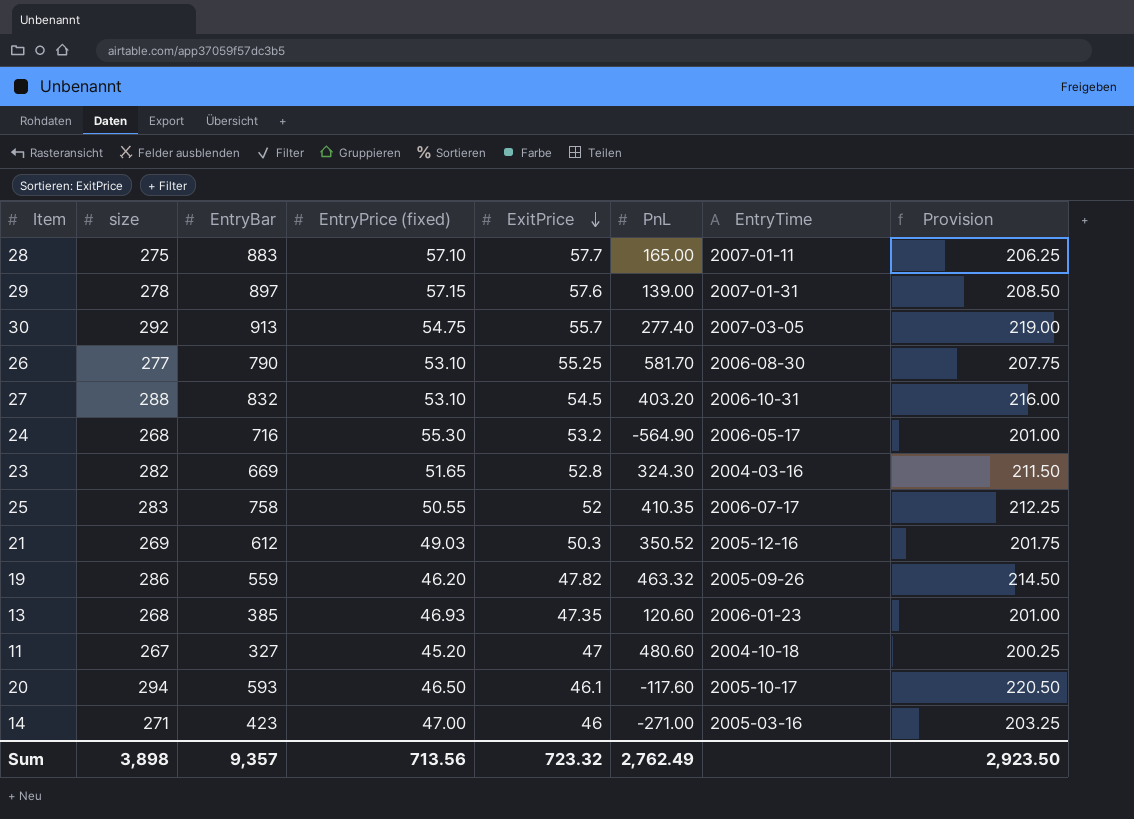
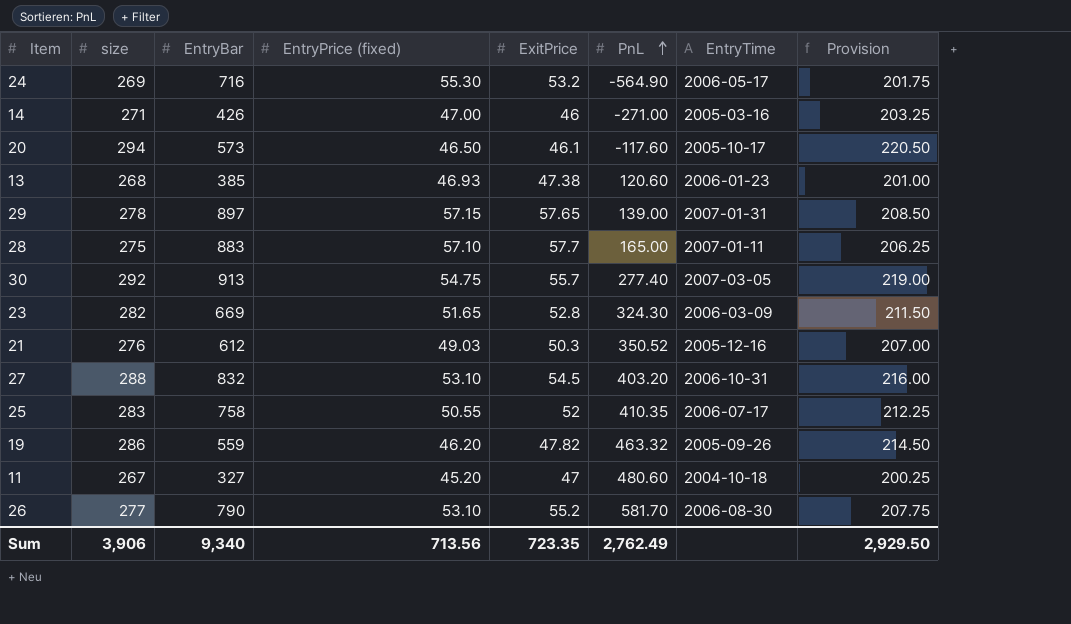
row order: ExitPrice descending -> PnL ascending
24 | size: 268 -> 269
24 | Provision: 201.00 -> 201.75
14 | EntryBar: 423 -> 426
20 | EntryBar: 593 -> 573
13 | ExitPrice: 47.35 -> 47.38
29 | ExitPrice: 57.6 -> 57.65
23 | EntryTime: 2004-03-16 -> 2006-03-09
21 | size: 269 -> 276
21 | Provision: 201.75 -> 207.00
26 | ExitPrice: 55.25 -> 55.2
Sum | size: 3,898 -> 3,906
Sum | EntryBar: 9,357 -> 9,340
Sum | ExitPrice: 723.32 -> 723.35
Sum | Provision: 2,923.50 -> 2,929.50

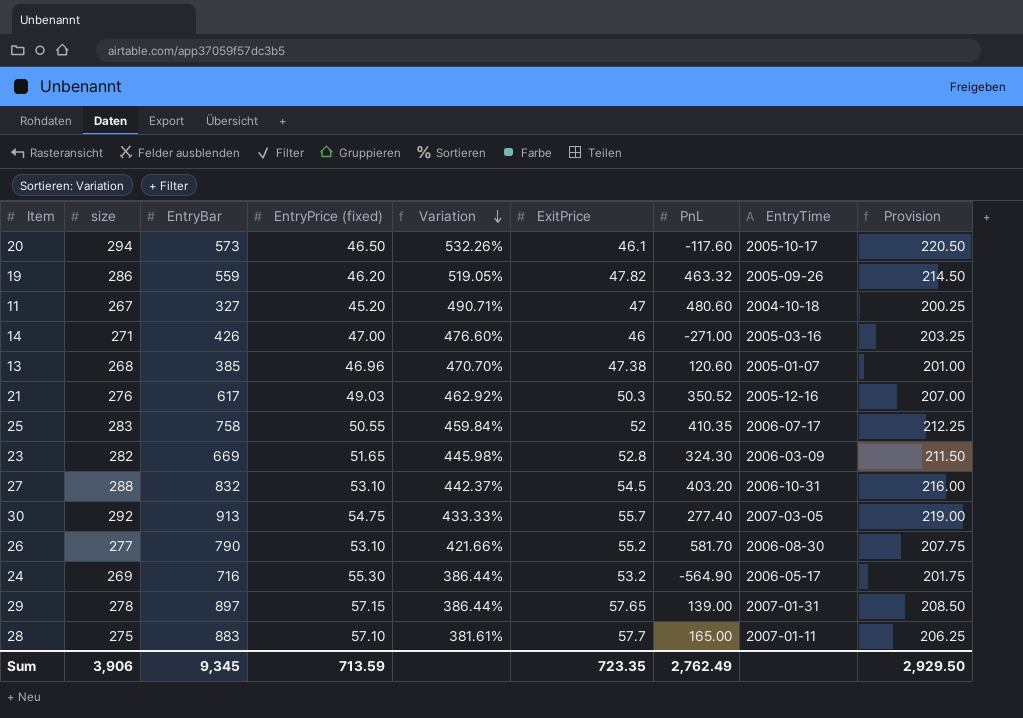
row order: PnL ascending -> Variation descending
column Variation | formula: none -> ([size] - [EntryPrice (fixed)]) / [EntryPrice (fixed)]
13 | EntryPrice (fixed): 46.93 -> 46.96
13 | EntryTime: 2006-01-23 -> 2005-01-07
21 | EntryBar: 612 -> 617
Sum | EntryBar: 9,340 -> 9,345
Sum | EntryPrice (fixed): 713.56 -> 713.59

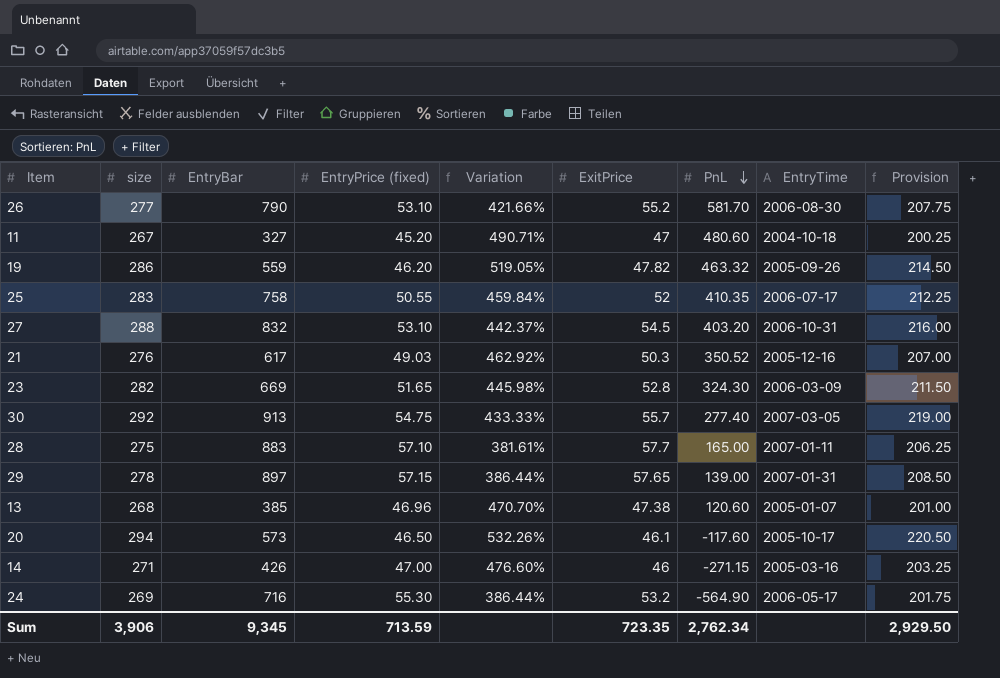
row order: Variation descending -> PnL descending
14 | PnL: -271.00 -> -271.15
Sum | PnL: 2,762.49 -> 2,762.34

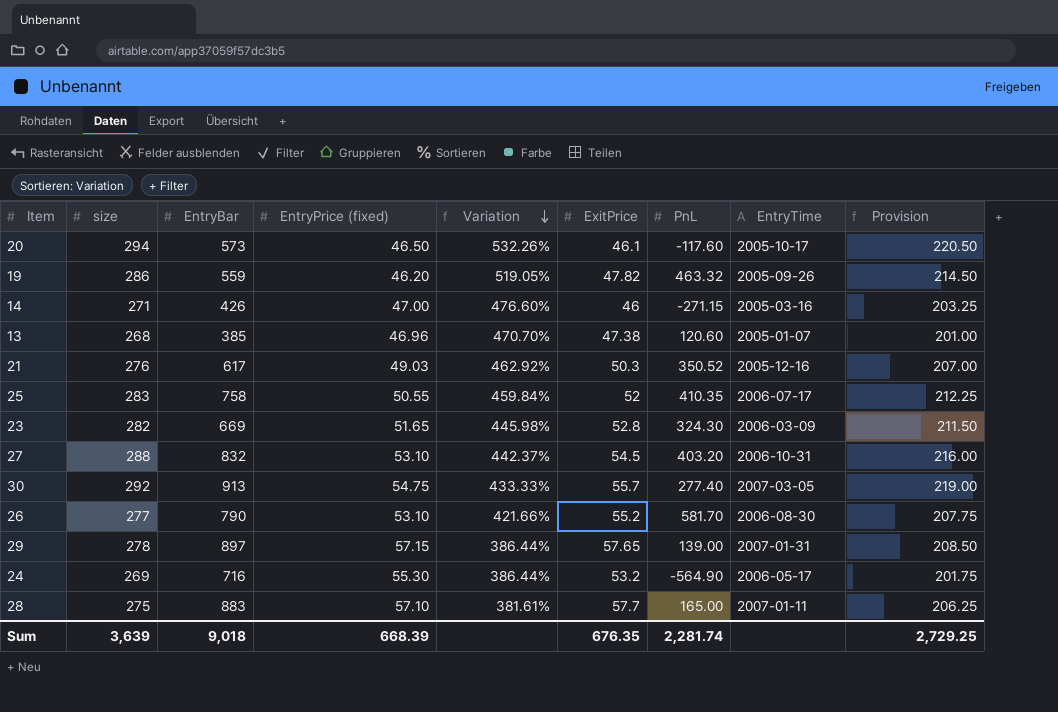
row order: PnL descending -> Variation descending
row 11: 267 | 327 | 45.20 | 490.71% | 47 | 480.60 | 2004-10-18 | 200.25 -> none
Sum | size: 3,906 -> 3,639
Sum | EntryBar: 9,345 -> 9,018
Sum | EntryPrice (fixed): 713.59 -> 668.39
Sum | ExitPrice: 723.35 -> 676.35
Sum | PnL: 2,762.34 -> 2,281.74
Sum | Provision: 2,929.50 -> 2,729.25

